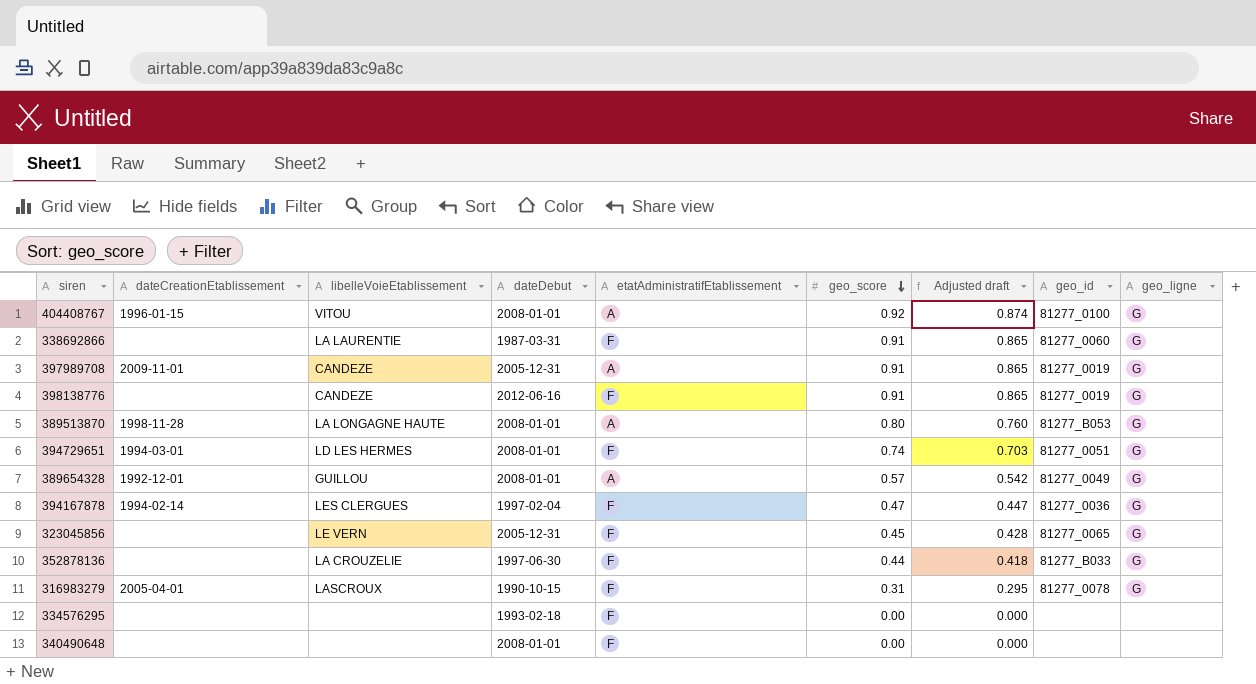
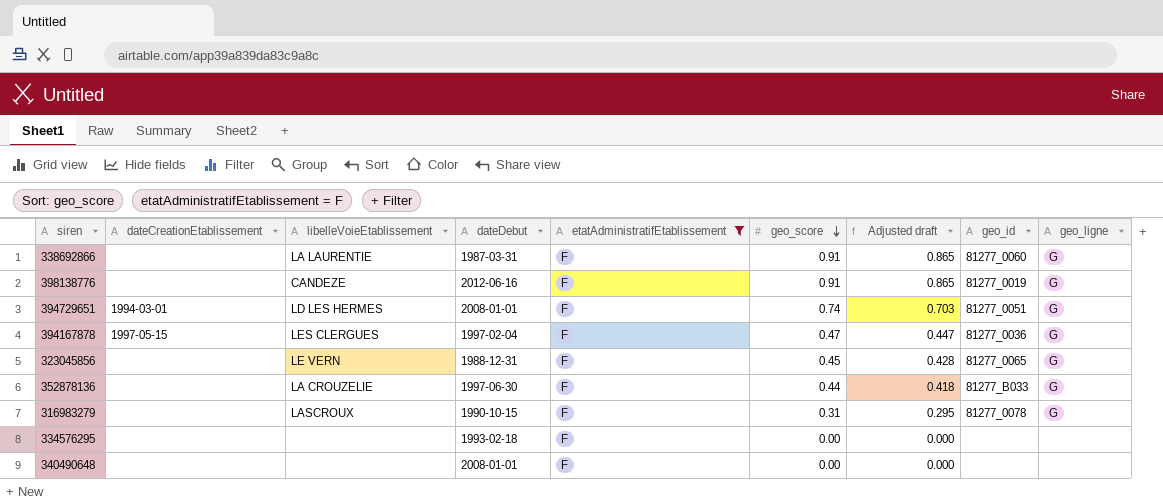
filter: none -> etatAdministratifEtablissement = F
394167878 | dateCreationEtablissement: 1994-02-14 -> 1997-05-15
323045856 | dateDebut: 2005-12-31 -> 1988-12-31
316983279 | dateCreationEtablissement: 2005-04-01 -> none

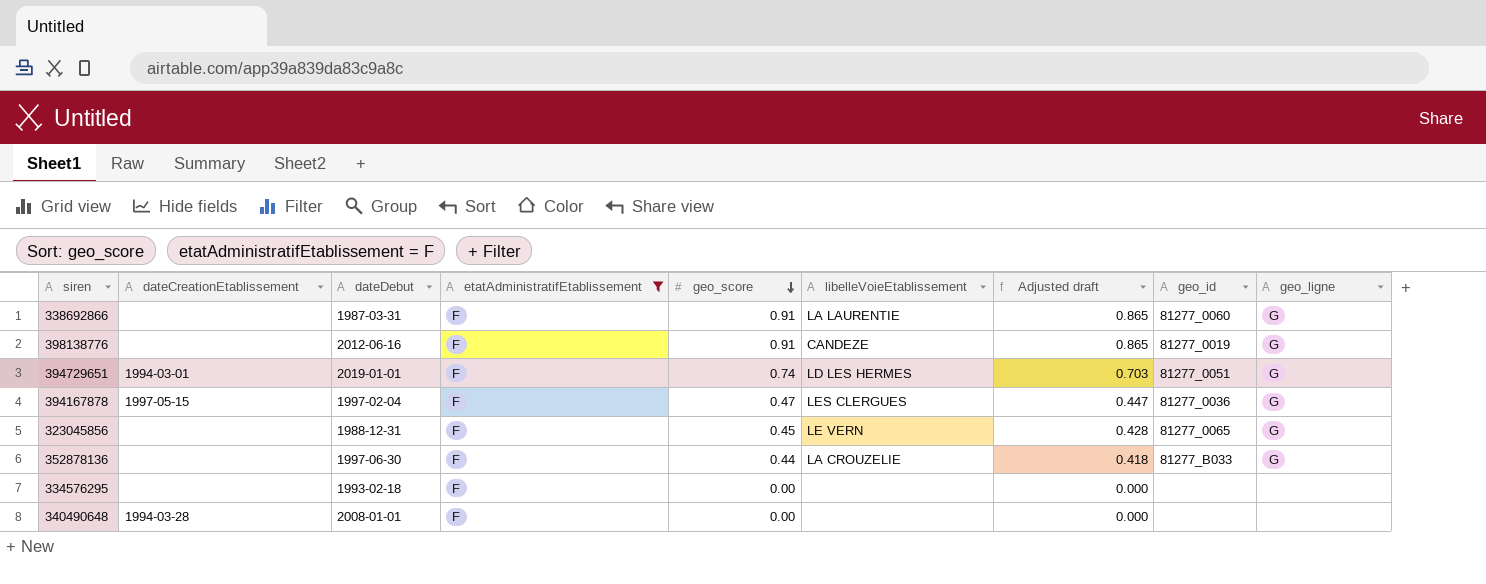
column libelleVoieEtablissement | position: 3 -> 6
row 316983279: none | LASCROUX | 1990-10-15 | F | 0.31 | 0.295 | 81277_0078 | G -> none
394729651 | dateDebut: 2008-01-01 -> 2019-01-01
340490648 | dateCreationEtablissement: none -> 1994-03-28

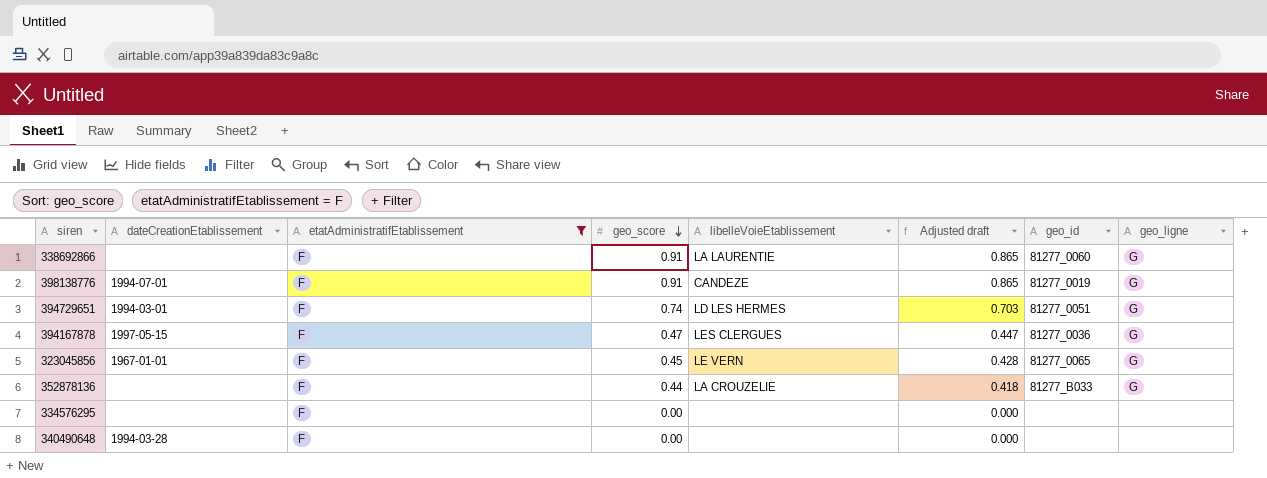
column dateDebut | position: 3 -> none
398138776 | dateCreationEtablissement: none -> 1994-07-01
323045856 | dateCreationEtablissement: none -> 1967-01-01

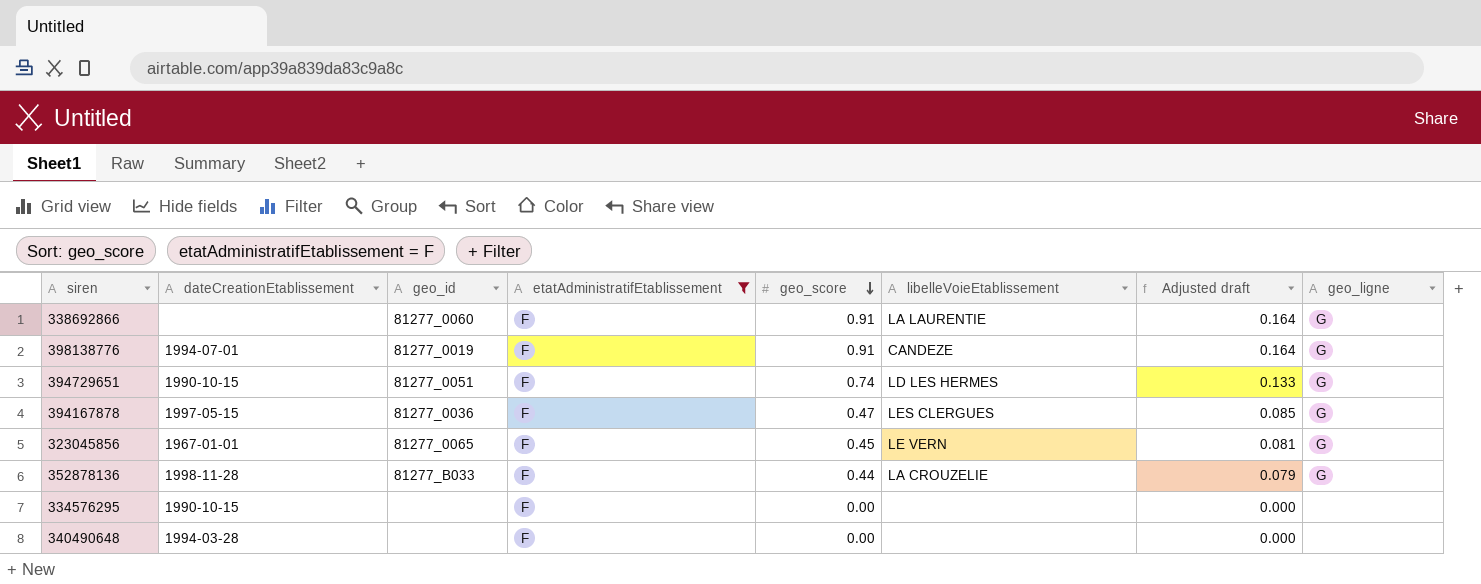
column geo_id | position: 7 -> 3
column Adjusted draft | formula: [geo_score] * 0.95 -> [geo_score] * 0.18
394729651 | dateCreationEtablissement: 1994-03-01 -> 1990-10-15
352878136 | dateCreationEtablissement: none -> 1998-11-28
334576295 | dateCreationEtablissement: none -> 1990-10-15

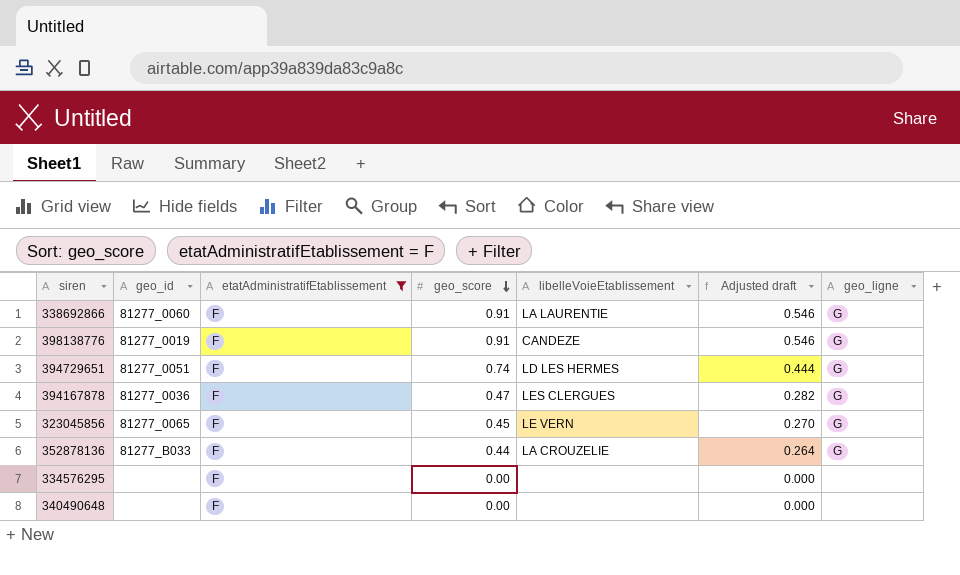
column dateCreationEtablissement | position: 2 -> none
column Adjusted draft | formula: [geo_score] * 0.18 -> [geo_score] * 0.6

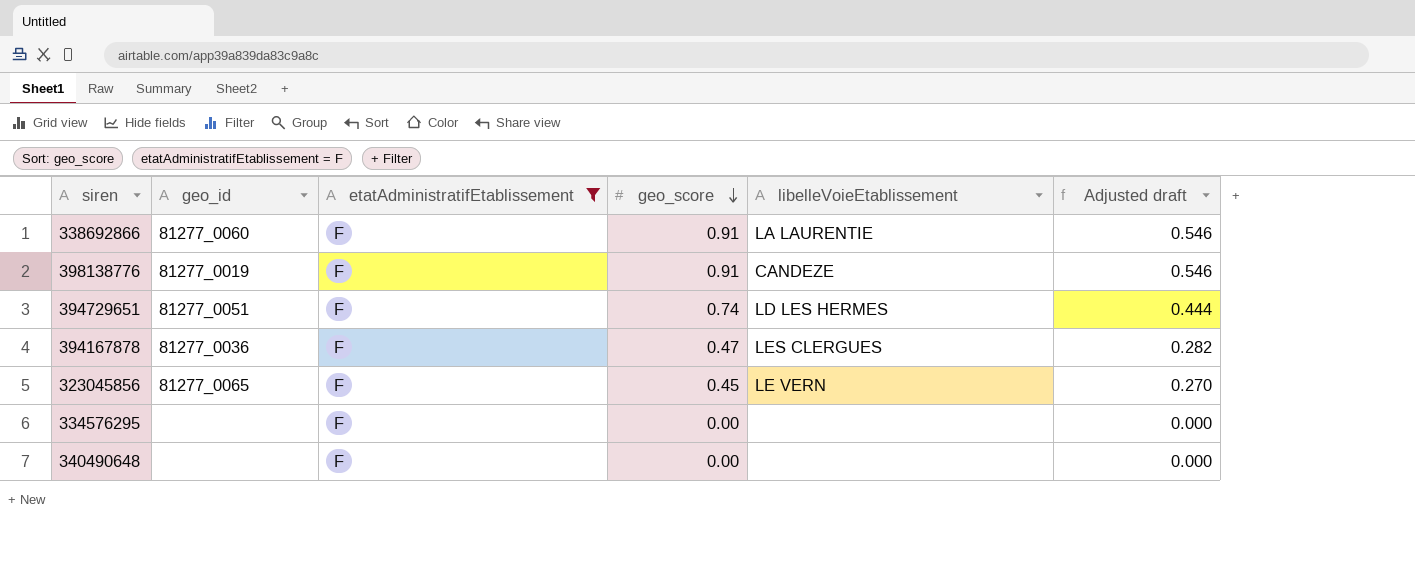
column geo_ligne | position: 7 -> none
row 352878136: 81277_B033 | F | 0.44 | LA CROUZELIE | 0.264 | G -> none

